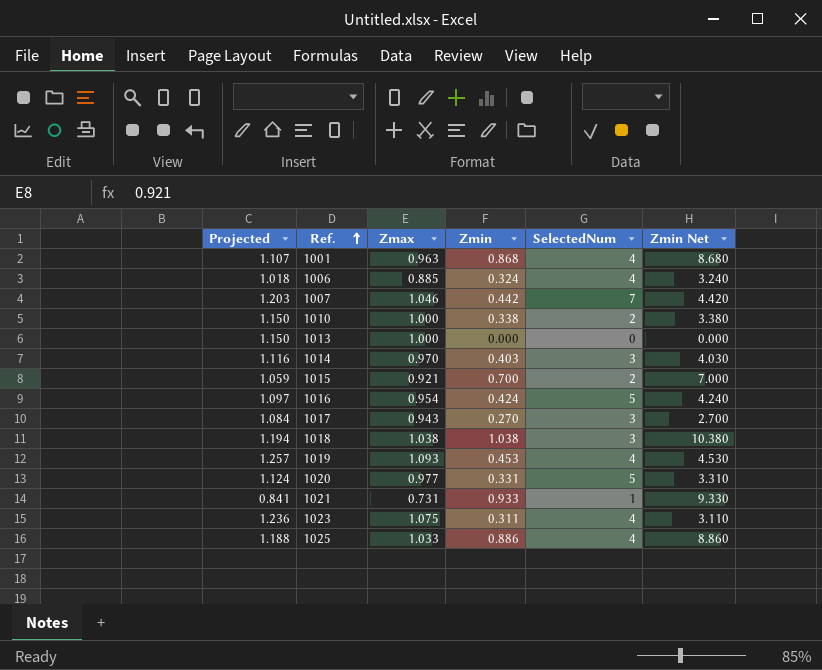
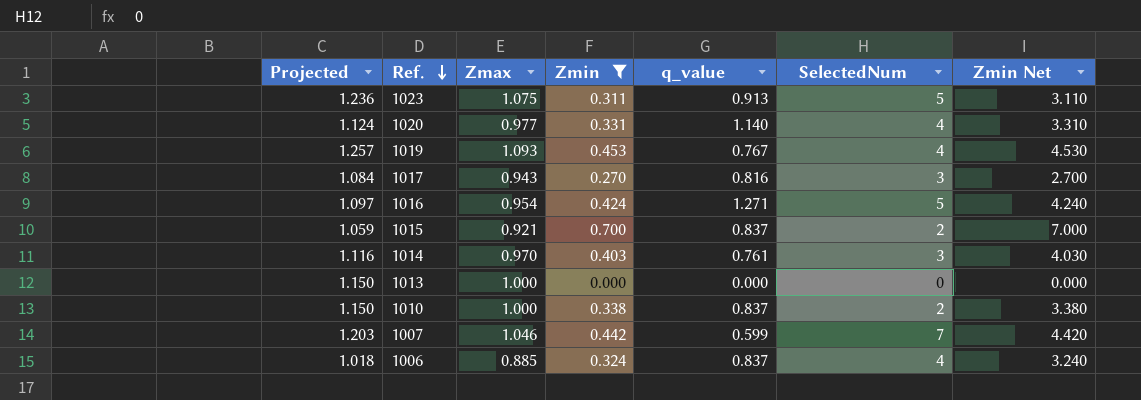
filter: none -> Zmin <= 0.700
row order: Ref. ascending -> Ref. descending
column q_value | position: none -> 5
1023 | SelectedNum: 4 -> 5
1020 | SelectedNum: 5 -> 4

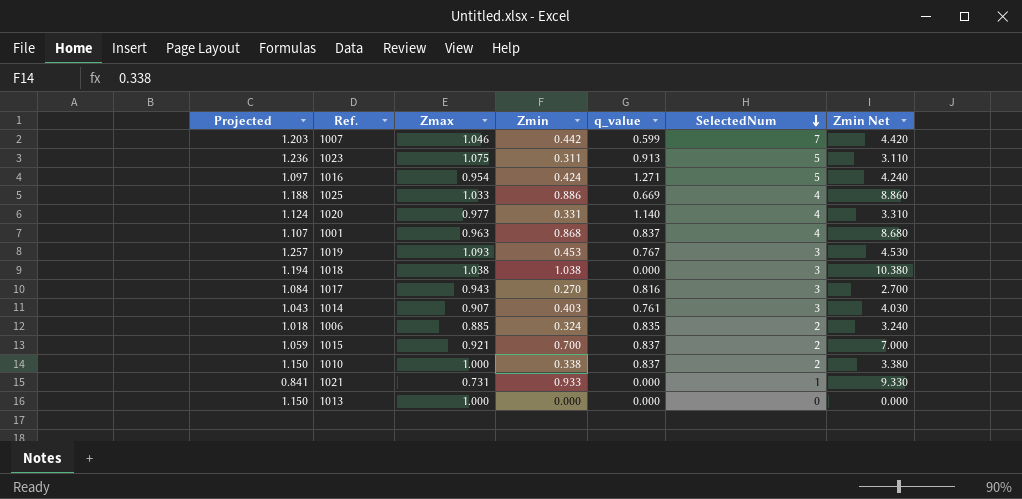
filter: Zmin <= 0.700 -> none
row order: Ref. descending -> SelectedNum descending
1019 | SelectedNum: 4 -> 3
1014 | Projected: 1.116 -> 1.043
1014 | Zmax: 0.970 -> 0.907
1006 | q_value: 0.837 -> 0.835
1006 | SelectedNum: 4 -> 2

